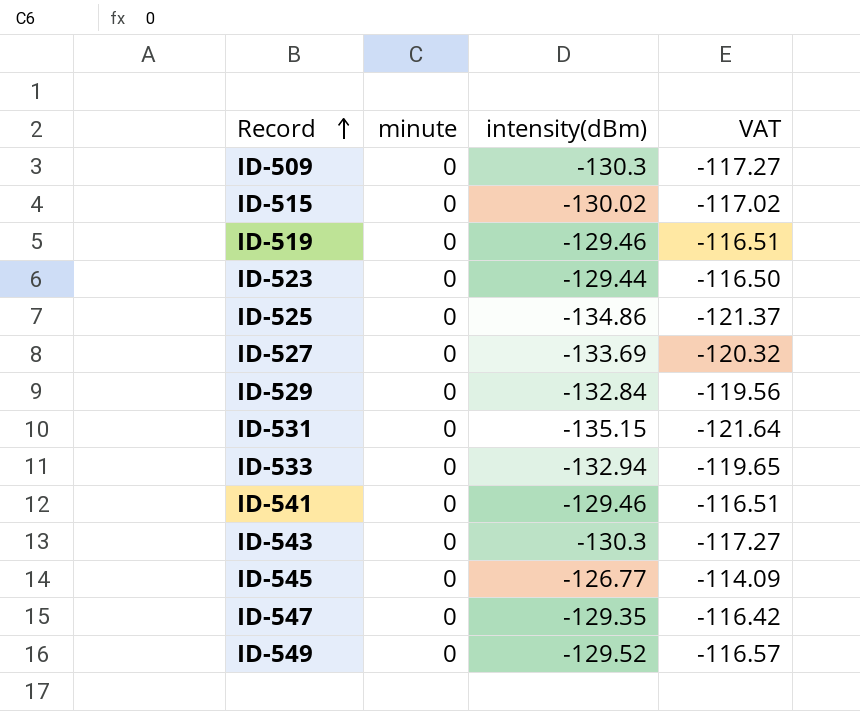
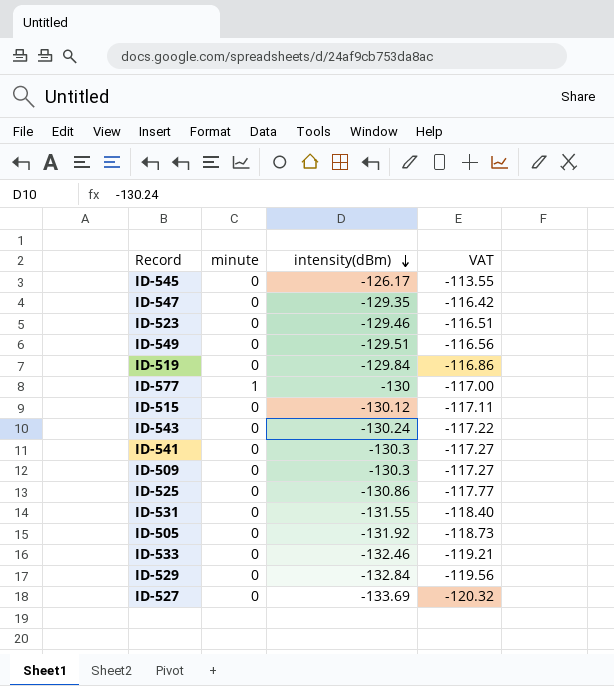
row order: Record ascending -> intensity(dBm) descending
ID-545 | intensity(dBm): -126.77 -> -126.17
ID-545 | VAT: -114.09 -> -113.55
ID-523 | intensity(dBm): -129.44 -> -129.46
ID-523 | VAT: -116.50 -> -116.51
ID-549 | intensity(dBm): -129.52 -> -129.51
ID-549 | VAT: -116.57 -> -116.56
ID-519 | intensity(dBm): -129.46 -> -129.84
ID-519 | VAT: -116.51 -> -116.86
row ID-577: none -> 1 | -130 | -117.00
ID-515 | intensity(dBm): -130.02 -> -130.12
ID-515 | VAT: -117.02 -> -117.11
ID-543 | intensity(dBm): -130.3 -> -130.24
ID-543 | VAT: -117.27 -> -117.22
ID-541 | intensity(dBm): -129.46 -> -130.3
ID-541 | VAT: -116.51 -> -117.27
ID-525 | intensity(dBm): -134.86 -> -130.86
ID-525 | VAT: -121.37 -> -117.77
ID-531 | intensity(dBm): -135.15 -> -131.55
ID-531 | VAT: -121.64 -> -118.40
row ID-505: none -> 0 | -131.92 | -118.73
ID-533 | intensity(dBm): -132.94 -> -132.46
ID-533 | VAT: -119.65 -> -119.21

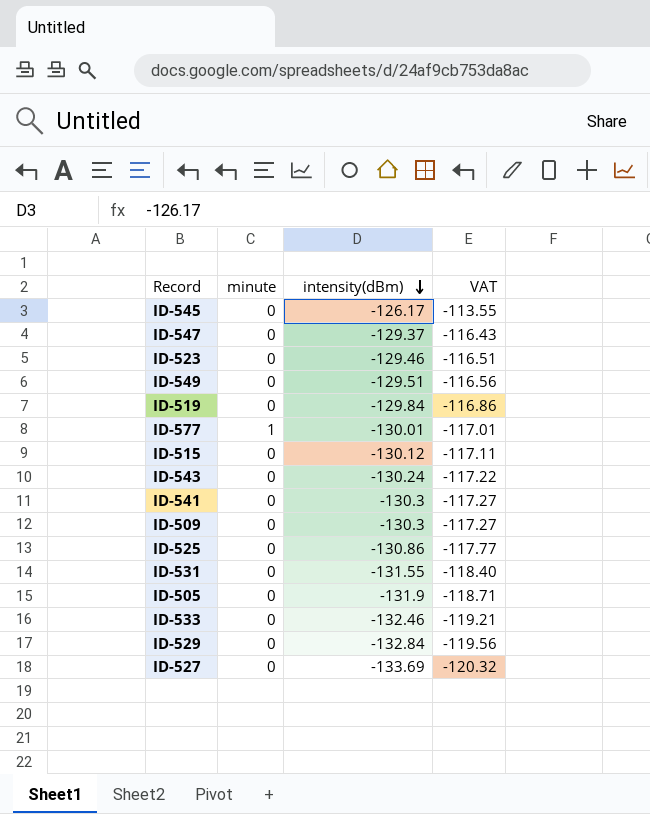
ID-547 | intensity(dBm): -129.35 -> -129.37
ID-547 | VAT: -116.42 -> -116.43
ID-577 | intensity(dBm): -130 -> -130.01
ID-577 | VAT: -117.00 -> -117.01
ID-505 | intensity(dBm): -131.92 -> -131.9
ID-505 | VAT: -118.73 -> -118.71

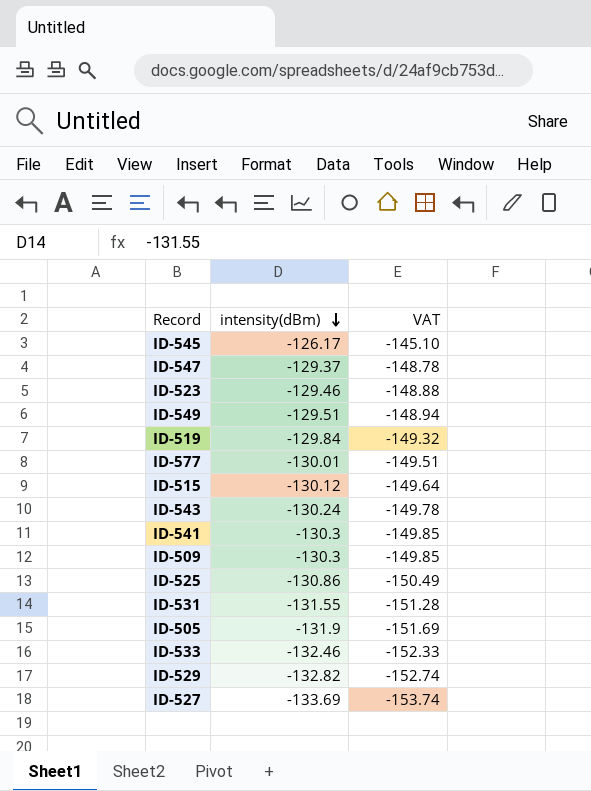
column minute | position: 2 -> none
column VAT | formula: [intensity(dBm)] * 0.9 -> [intensity(dBm)] * 1.15
ID-529 | intensity(dBm): -132.84 -> -132.82

